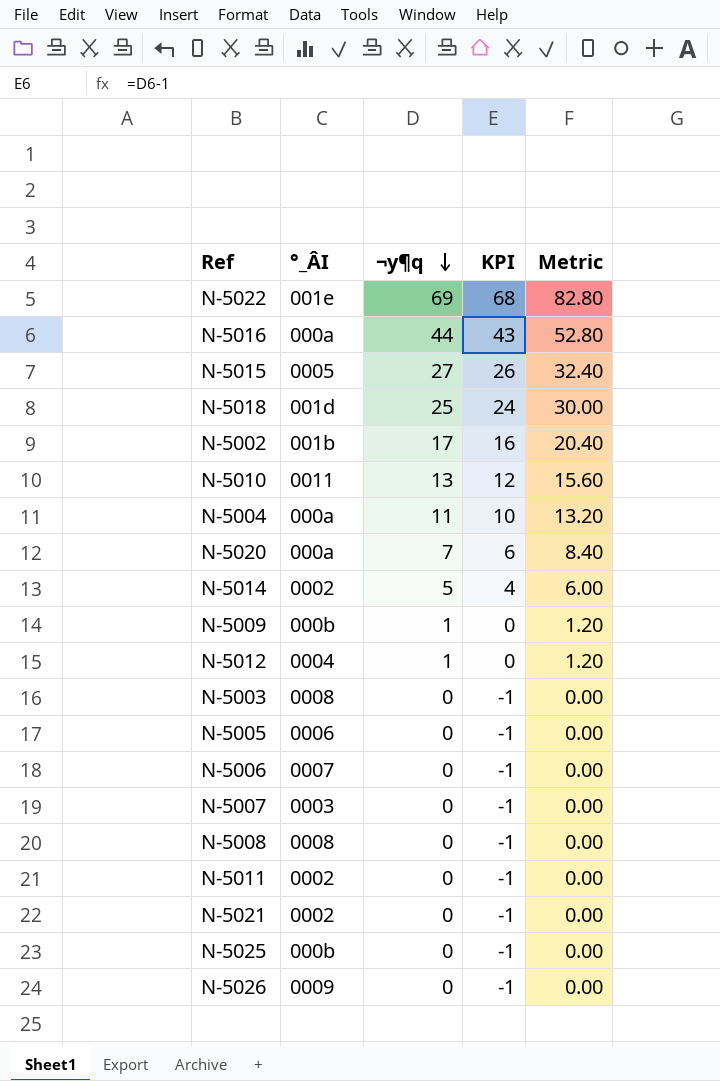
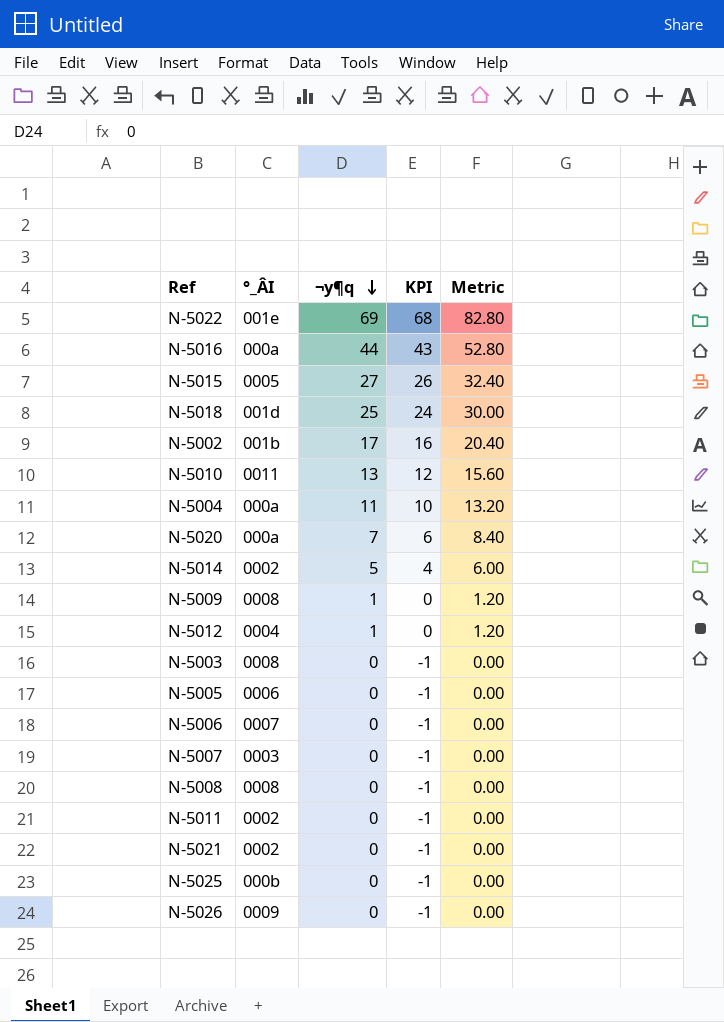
N-5009 | °_ÂI: 000b -> 0008

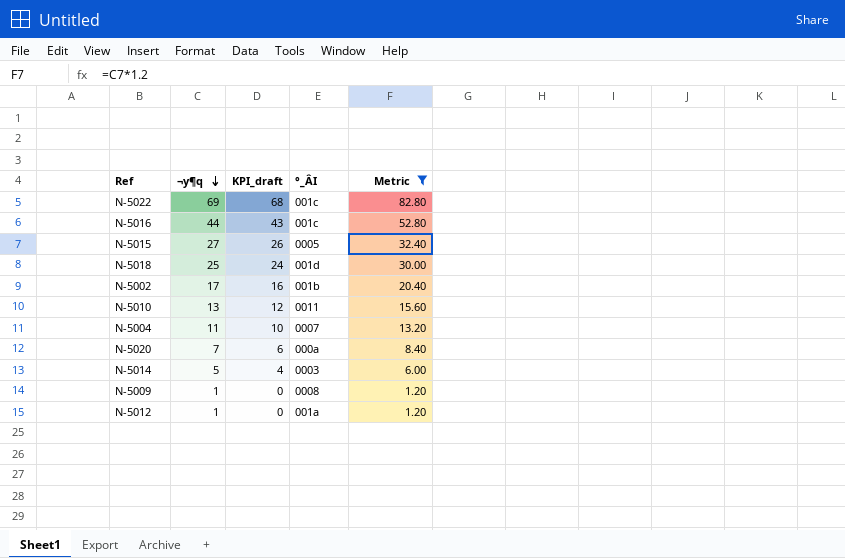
filter: none -> Metric != 0.00
column name: KPI -> KPI_draft
column °_ÂI | position: 2 -> 4
N-5022 | °_ÂI: 001e -> 001c
N-5016 | °_ÂI: 000a -> 001c
N-5004 | °_ÂI: 000a -> 0007
N-5014 | °_ÂI: 0002 -> 0003
N-5012 | °_ÂI: 0004 -> 001a

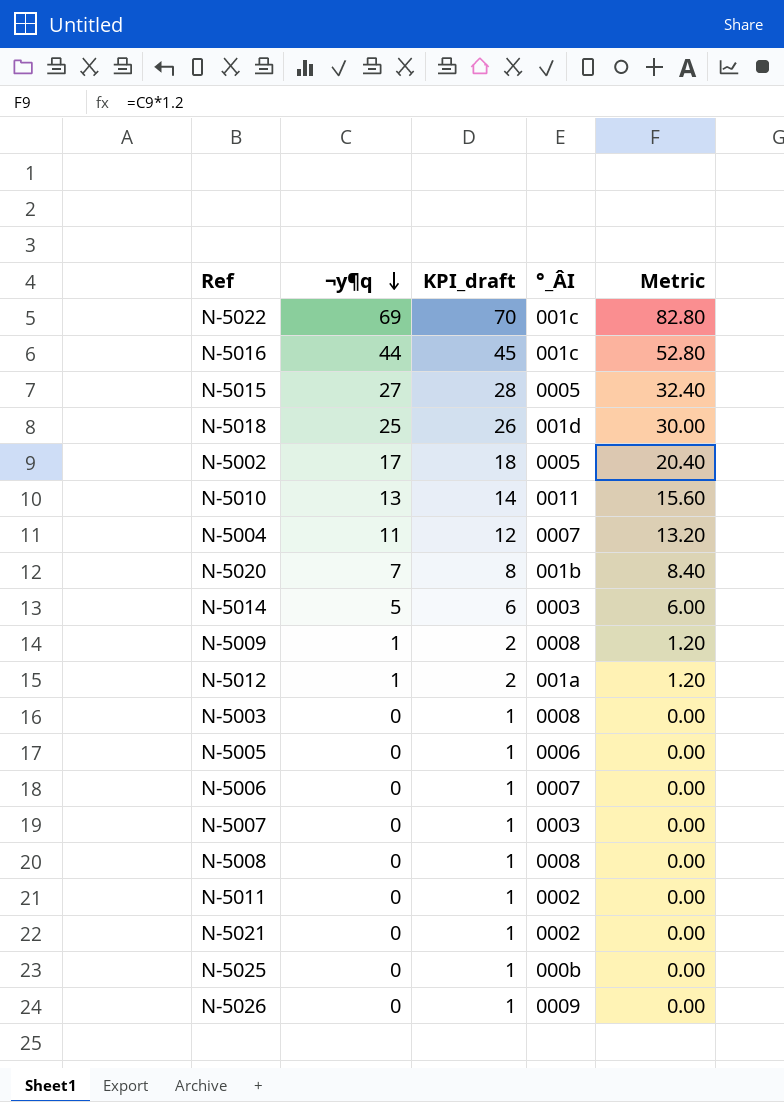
filter: Metric != 0.00 -> none
column KPI_draft | formula: [¬y¶q] - 1 -> [¬y¶q] + 1
N-5002 | °_ÂI: 001b -> 0005
N-5020 | °_ÂI: 000a -> 001b

